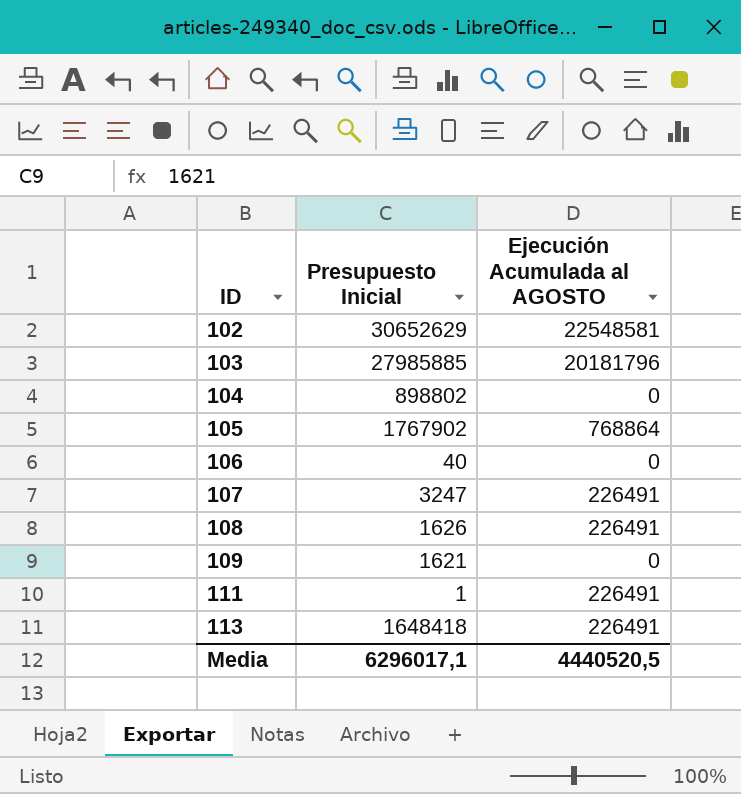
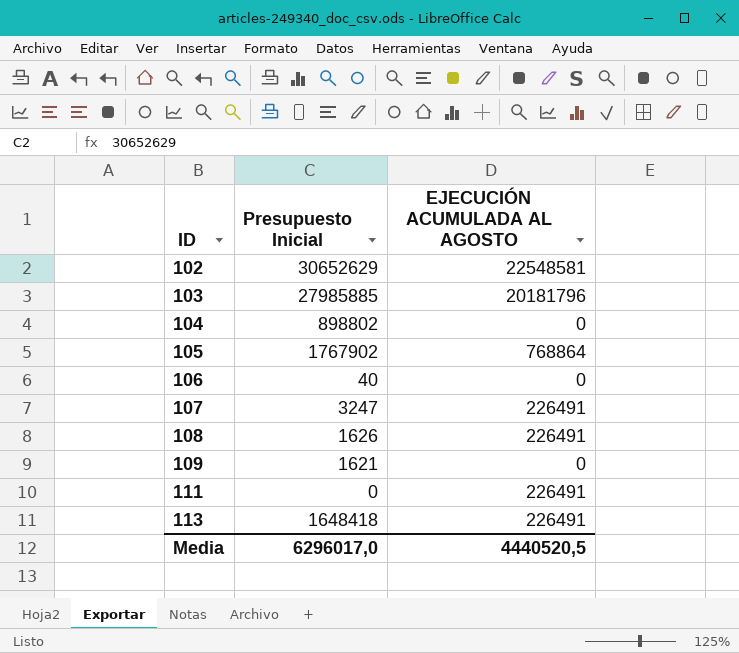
column name: Ejecución Acumulada al AGOSTO -> EJECUCIÓN ACUMULADA AL AGOSTO
111 | Presupuesto Inicial: 1 -> 0
Media | Presupuesto Inicial: 6296017,1 -> 6296017,0

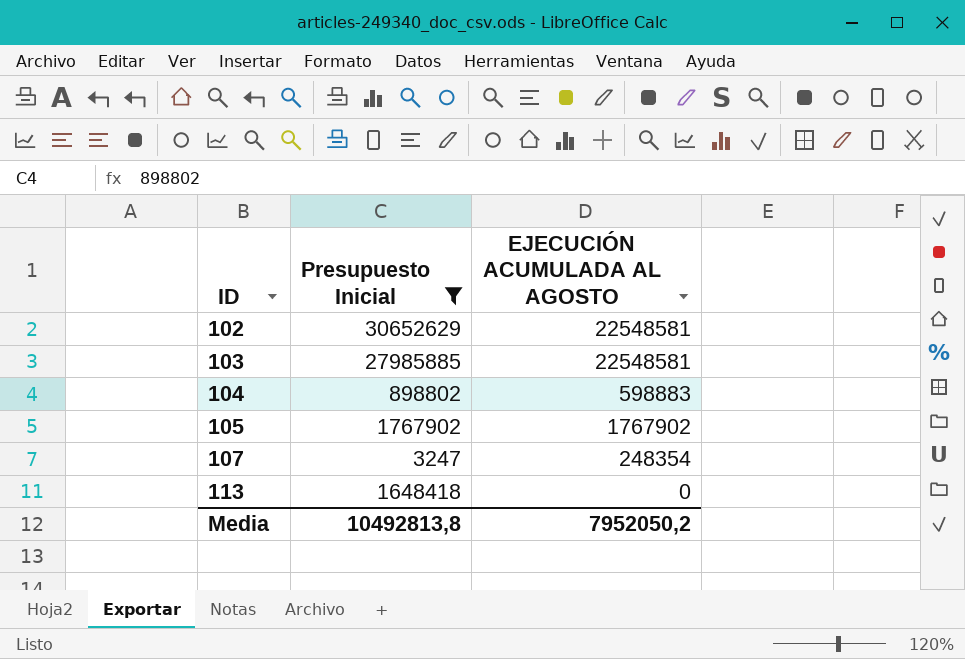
filter: none -> Presupuesto Inicial >= 3247
103 | EJECUCIÓN ACUMULADA AL AGOSTO: 20181796 -> 22548581
104 | EJECUCIÓN ACUMULADA AL AGOSTO: 0 -> 598883
105 | EJECUCIÓN ACUMULADA AL AGOSTO: 768864 -> 1767902
107 | EJECUCIÓN ACUMULADA AL AGOSTO: 226491 -> 248354
113 | EJECUCIÓN ACUMULADA AL AGOSTO: 226491 -> 0
Media | Presupuesto Inicial: 6296017,0 -> 10492813,8
Media | EJECUCIÓN ACUMULADA AL AGOSTO: 4440520,5 -> 7952050,2

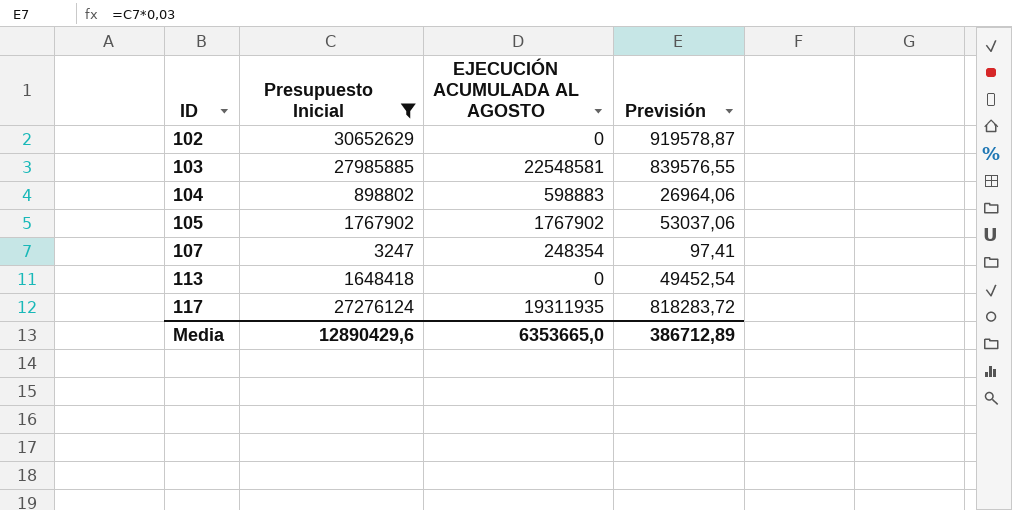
column Previsión | formula: none -> [Presupuesto Inicial] * 0,03
102 | EJECUCIÓN ACUMULADA AL AGOSTO: 22548581 -> 0
row 117: none -> 27276124 | 19311935 | 818283,72
Media | Presupuesto Inicial: 10492813,8 -> 12890429,6
Media | EJECUCIÓN ACUMULADA AL AGOSTO: 7952050,2 -> 6353665,0

